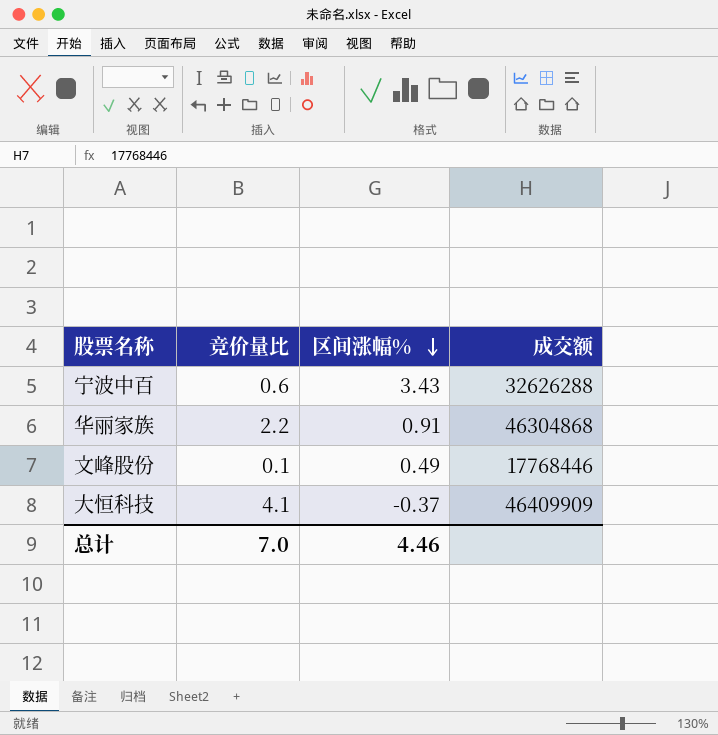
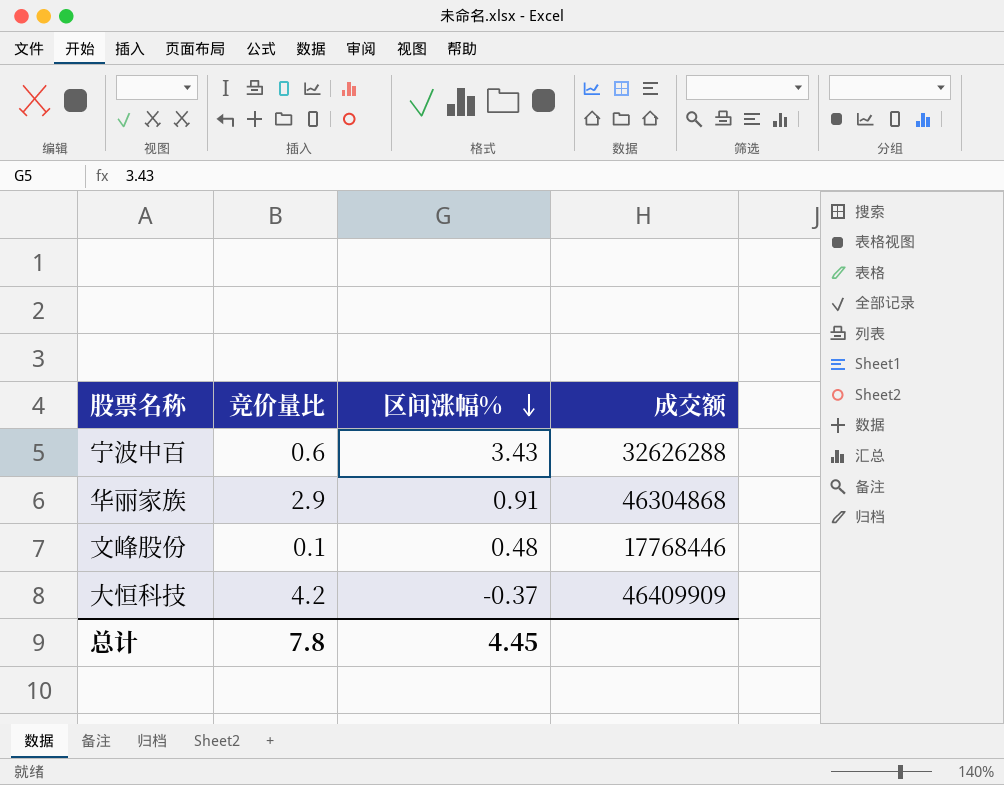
华丽家族 | 竞价量比: 2.2 -> 2.9
文峰股份 | 区间涨幅%: 0.49 -> 0.48
大恒科技 | 竞价量比: 4.1 -> 4.2
总计 | 竞价量比: 7.0 -> 7.8
总计 | 区间涨幅%: 4.46 -> 4.45

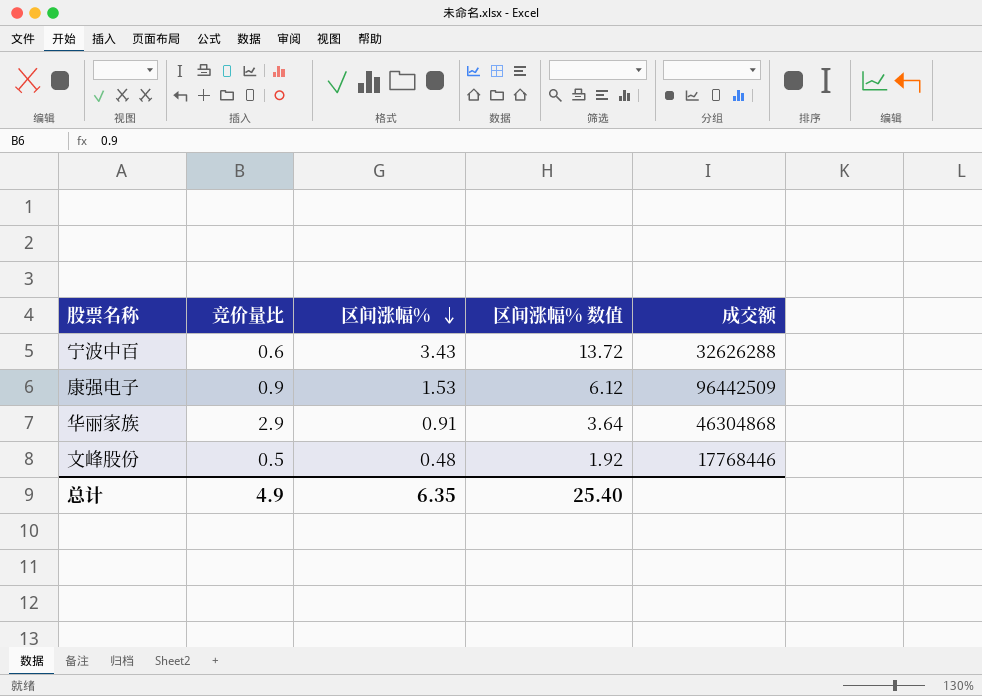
column 区间涨幅% 数值 | formula: none -> [区间涨幅%] * 4
row 大恒科技: 4.2 | -0.37 | 46409909 -> none
row 康强电子: none -> 0.9 | 1.53 | 6.12 | 96442509
文峰股份 | 竞价量比: 0.1 -> 0.5
总计 | 竞价量比: 7.8 -> 4.9
总计 | 区间涨幅%: 4.45 -> 6.35

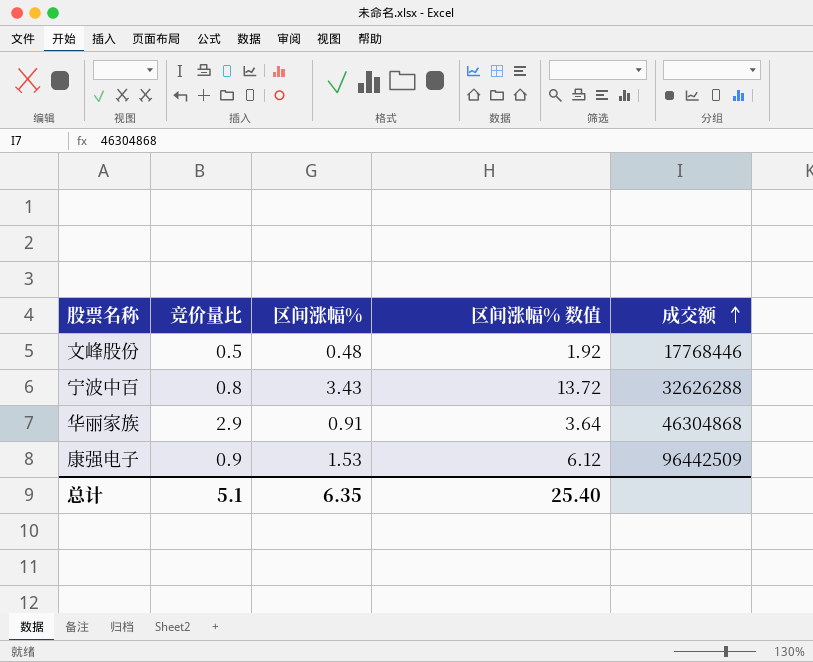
row order: 区间涨幅% descending -> 成交额 ascending
宁波中百 | 竞价量比: 0.6 -> 0.8
总计 | 竞价量比: 4.9 -> 5.1

